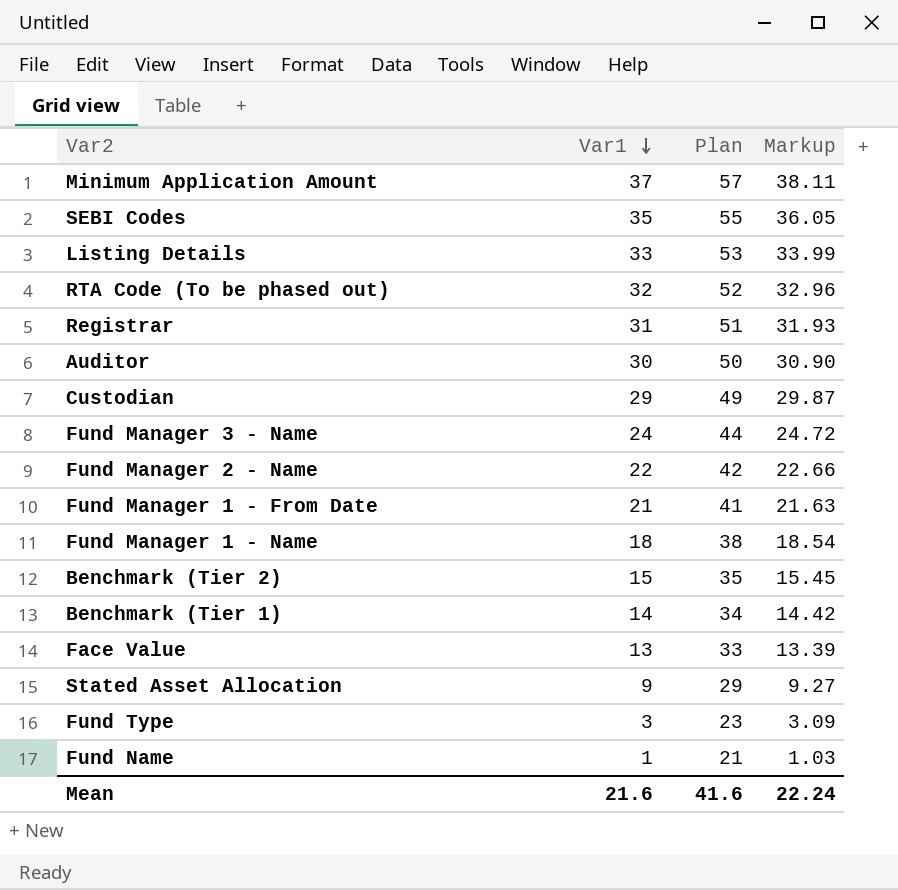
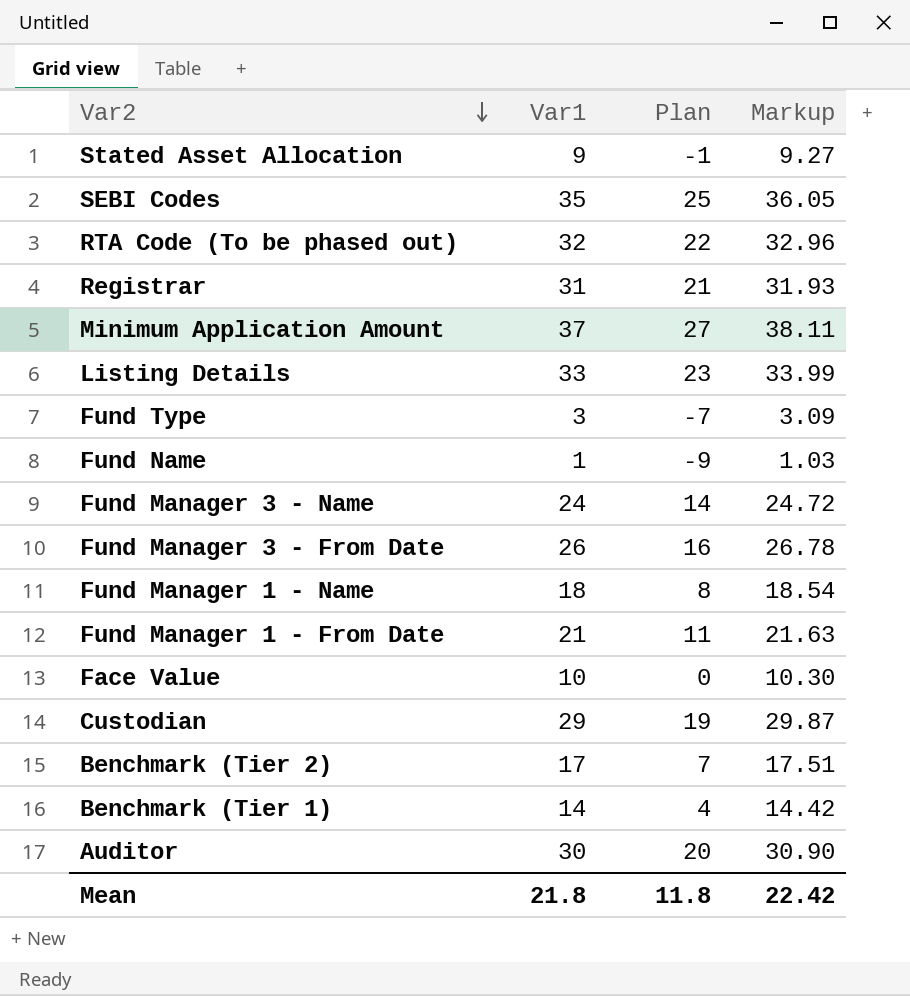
row order: Var1 descending -> Var2 descending
column Plan | formula: [Var1] + 20 -> [Var1] - 10
row Fund Manager 2 - Name: 22 | 42 | 22.66 -> none
row Fund Manager 3 - From Date: none -> 26 | 16 | 26.78
Face Value | Var1: 13 -> 10
Face Value | Markup: 13.39 -> 10.30
Benchmark (Tier 2) | Var1: 15 -> 17
Benchmark (Tier 2) | Markup: 15.45 -> 17.51
Mean | Var1: 21.6 -> 21.8
Mean | Plan: 41.6 -> 11.8
Mean | Markup: 22.24 -> 22.42

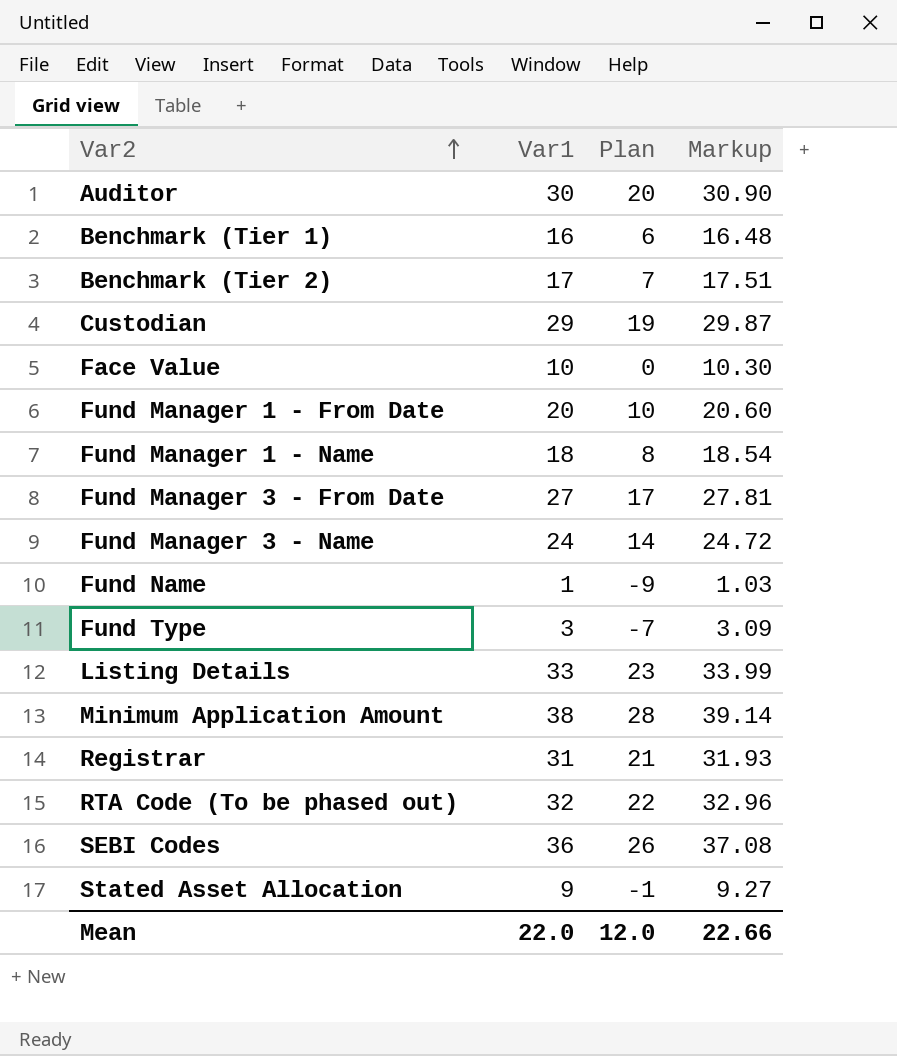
row order: Var2 descending -> Var2 ascending
Benchmark (Tier 1) | Var1: 14 -> 16
Benchmark (Tier 1) | Plan: 4 -> 6
Benchmark (Tier 1) | Markup: 14.42 -> 16.48
Fund Manager 1 - From Date | Var1: 21 -> 20
Fund Manager 1 - From Date | Plan: 11 -> 10
Fund Manager 1 - From Date | Markup: 21.63 -> 20.60
Fund Manager 3 - From Date | Var1: 26 -> 27
Fund Manager 3 - From Date | Plan: 16 -> 17
Fund Manager 3 - From Date | Markup: 26.78 -> 27.81
Minimum Application Amount | Var1: 37 -> 38
Minimum Application Amount | Plan: 27 -> 28
Minimum Application Amount | Markup: 38.11 -> 39.14
SEBI Codes | Var1: 35 -> 36
SEBI Codes | Plan: 25 -> 26
SEBI Codes | Markup: 36.05 -> 37.08
Mean | Var1: 21.8 -> 22.0
Mean | Plan: 11.8 -> 12.0
Mean | Markup: 22.42 -> 22.66

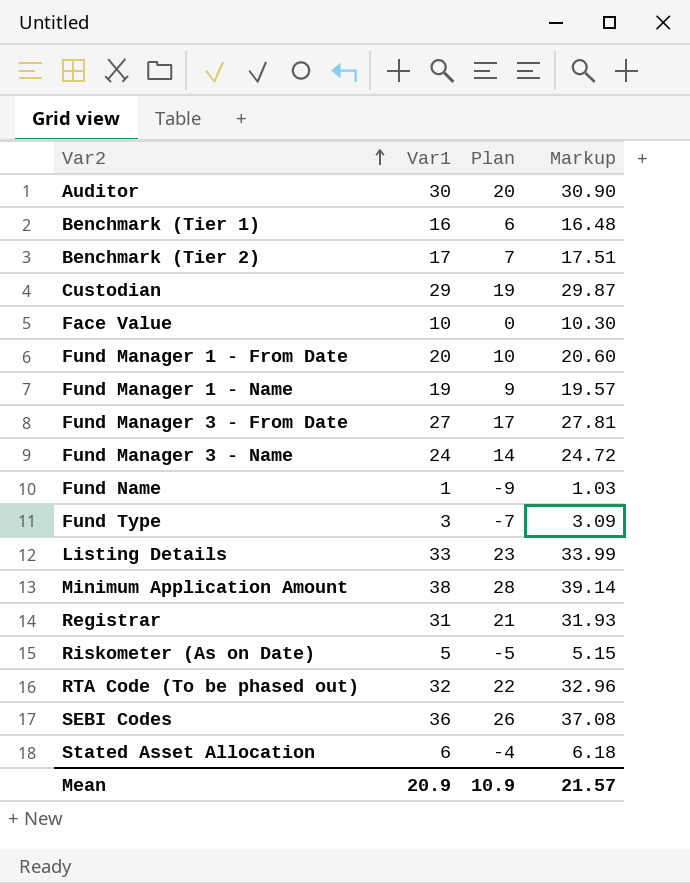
Fund Manager 1 - Name | Var1: 18 -> 19
Fund Manager 1 - Name | Plan: 8 -> 9
Fund Manager 1 - Name | Markup: 18.54 -> 19.57
row Riskometer (As on Date): none -> 5 | -5 | 5.15
Stated Asset Allocation | Var1: 9 -> 6
Stated Asset Allocation | Plan: -1 -> -4
Stated Asset Allocation | Markup: 9.27 -> 6.18
Mean | Var1: 22.0 -> 20.9
Mean | Plan: 12.0 -> 10.9
Mean | Markup: 22.66 -> 21.57

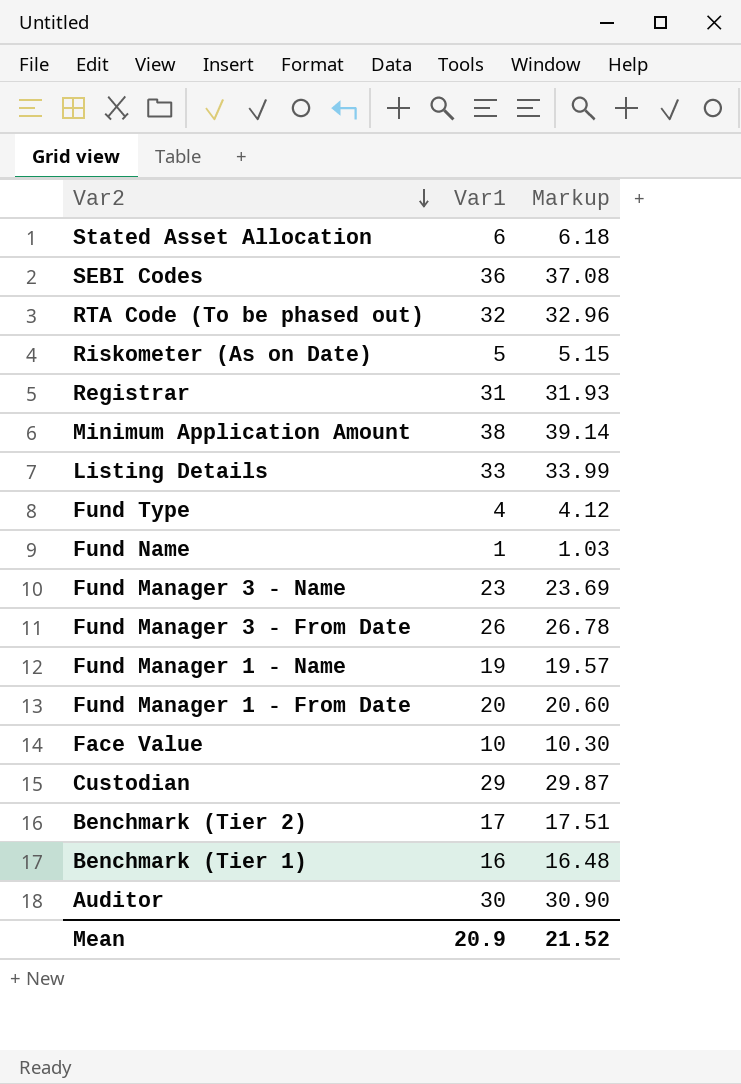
row order: Var2 ascending -> Var2 descending
column Plan | formula: [Var1] - 10 -> none
Fund Type | Var1: 3 -> 4
Fund Type | Markup: 3.09 -> 4.12
Fund Manager 3 - Name | Var1: 24 -> 23
Fund Manager 3 - Name | Markup: 24.72 -> 23.69
Fund Manager 3 - From Date | Var1: 27 -> 26
Fund Manager 3 - From Date | Markup: 27.81 -> 26.78
Mean | Markup: 21.57 -> 21.52

